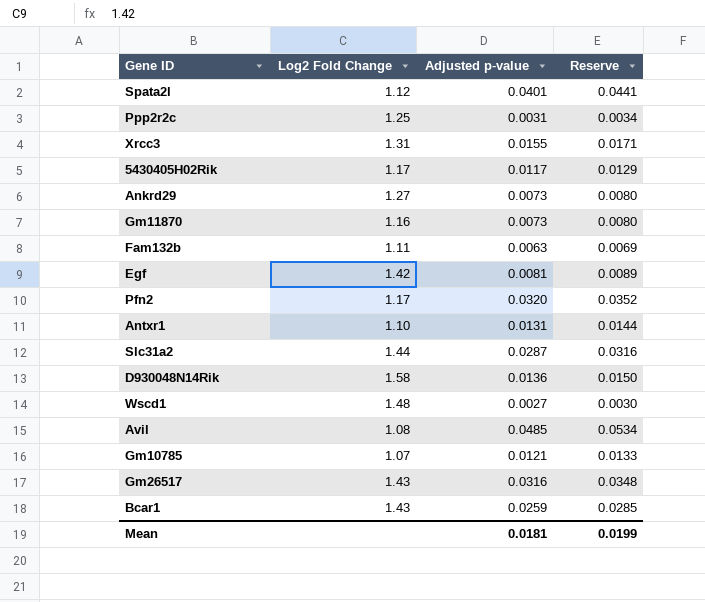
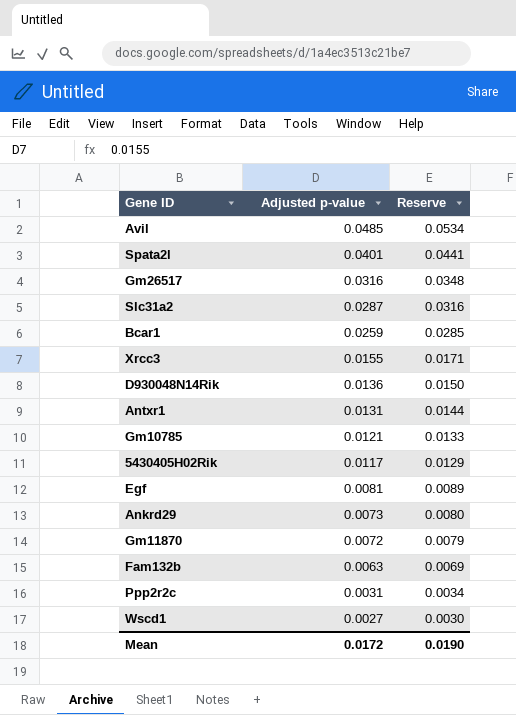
row order: none -> Adjusted p-value descending
column Log2 Fold Change | position: 2 -> none
row Pfn2: 1.17 | 0.0320 | 0.0352 -> none
Gm11870 | Adjusted p-value: 0.0073 -> 0.0072
Gm11870 | Reserve: 0.0080 -> 0.0079
Mean | Adjusted p-value: 0.0181 -> 0.0172
Mean | Reserve: 0.0199 -> 0.0190

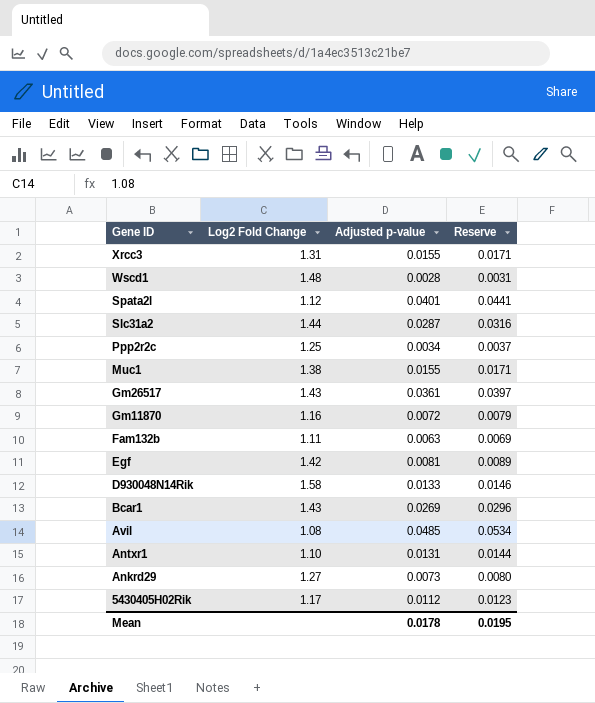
row order: Adjusted p-value descending -> Gene ID descending
column Log2 Fold Change | position: none -> 2
row Gm10785: 0.0121 | 0.0133 -> none
Wscd1 | Adjusted p-value: 0.0027 -> 0.0028
Wscd1 | Reserve: 0.0030 -> 0.0031
Ppp2r2c | Adjusted p-value: 0.0031 -> 0.0034
Ppp2r2c | Reserve: 0.0034 -> 0.0037
row Muc1: none -> 1.38 | 0.0155 | 0.0171
Gm26517 | Adjusted p-value: 0.0316 -> 0.0361
Gm26517 | Reserve: 0.0348 -> 0.0397
D930048N14Rik | Adjusted p-value: 0.0136 -> 0.0133
D930048N14Rik | Reserve: 0.0150 -> 0.0146
Bcar1 | Adjusted p-value: 0.0259 -> 0.0269
Bcar1 | Reserve: 0.0285 -> 0.0296
5430405H02Rik | Adjusted p-value: 0.0117 -> 0.0112
5430405H02Rik | Reserve: 0.0129 -> 0.0123
Mean | Adjusted p-value: 0.0172 -> 0.0178
Mean | Reserve: 0.0190 -> 0.0195

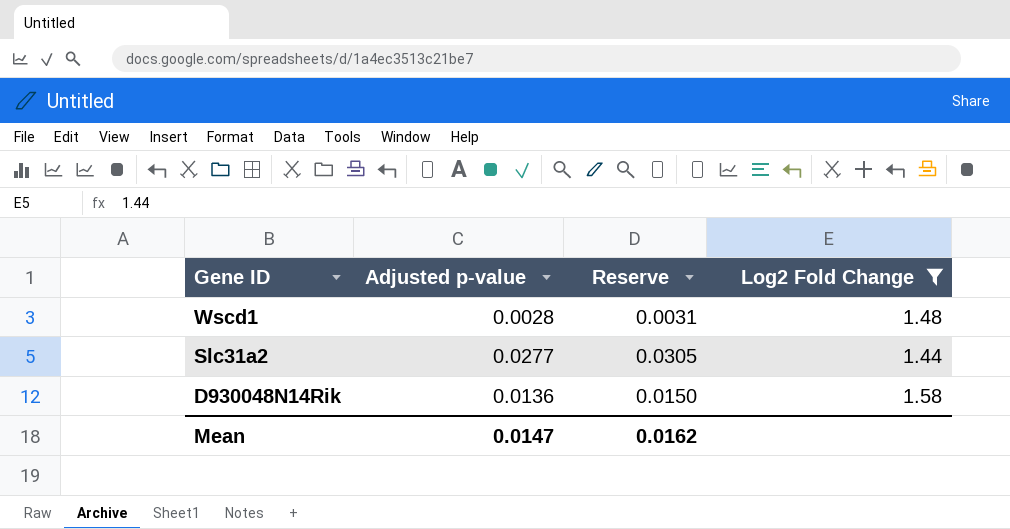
filter: none -> Log2 Fold Change >= 1.44
column Log2 Fold Change | position: 2 -> 4
Slc31a2 | Adjusted p-value: 0.0287 -> 0.0277
Slc31a2 | Reserve: 0.0316 -> 0.0305
D930048N14Rik | Adjusted p-value: 0.0133 -> 0.0136
D930048N14Rik | Reserve: 0.0146 -> 0.0150
Mean | Adjusted p-value: 0.0178 -> 0.0147
Mean | Reserve: 0.0195 -> 0.0162

